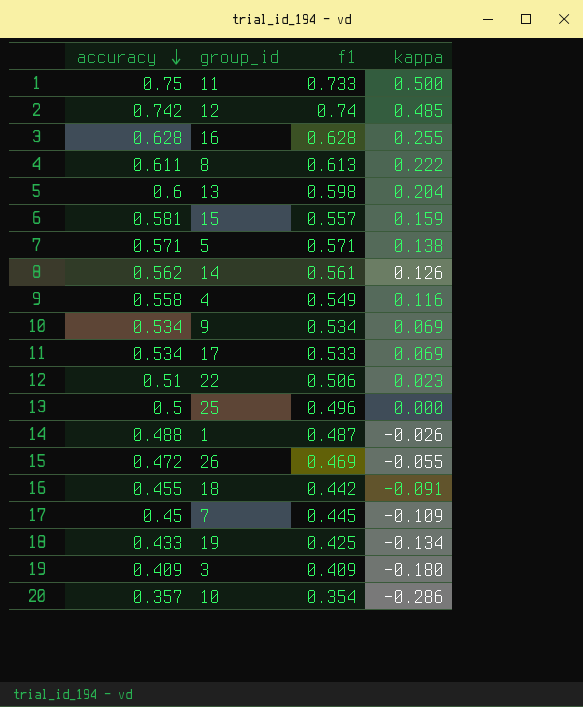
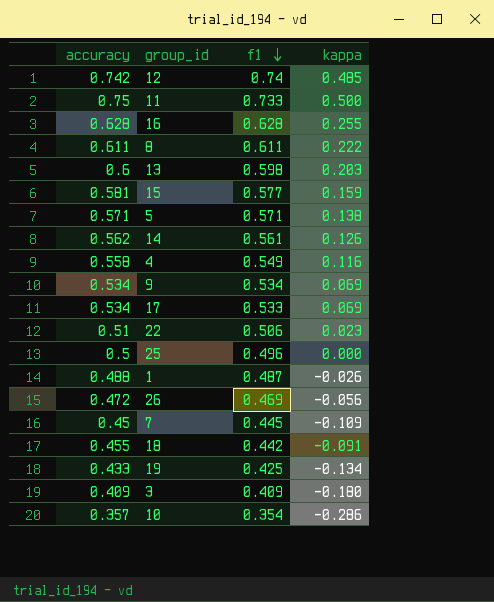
row order: accuracy descending -> f1 descending
8 | f1: 0.613 -> 0.611
13 | kappa: 0.204 -> 0.203
15 | f1: 0.557 -> 0.577
26 | kappa: -0.055 -> -0.056

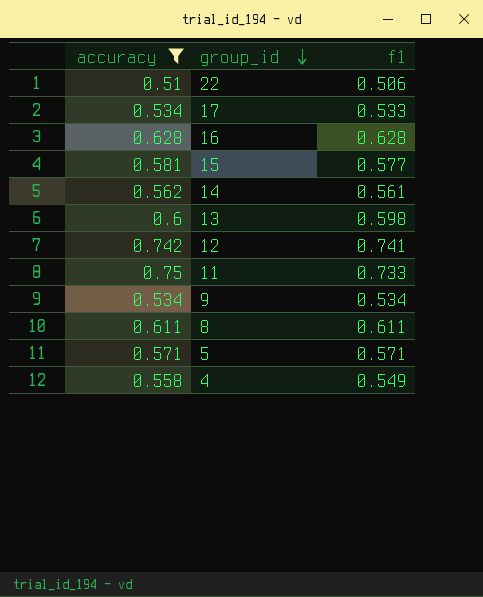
filter: none -> accuracy >= 0.51
row order: f1 descending -> group_id descending
column kappa | position: 4 -> none
12 | f1: 0.74 -> 0.741

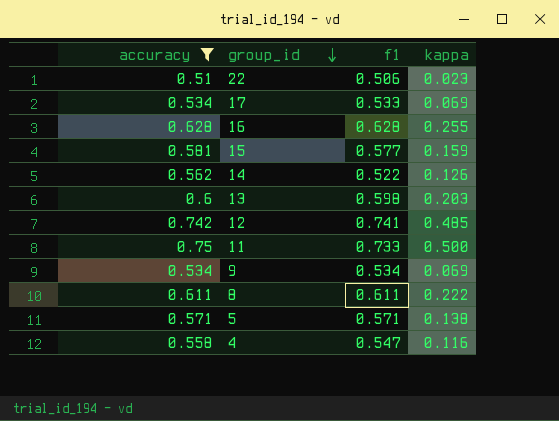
column kappa | position: none -> 4
14 | f1: 0.561 -> 0.522
4 | f1: 0.549 -> 0.547

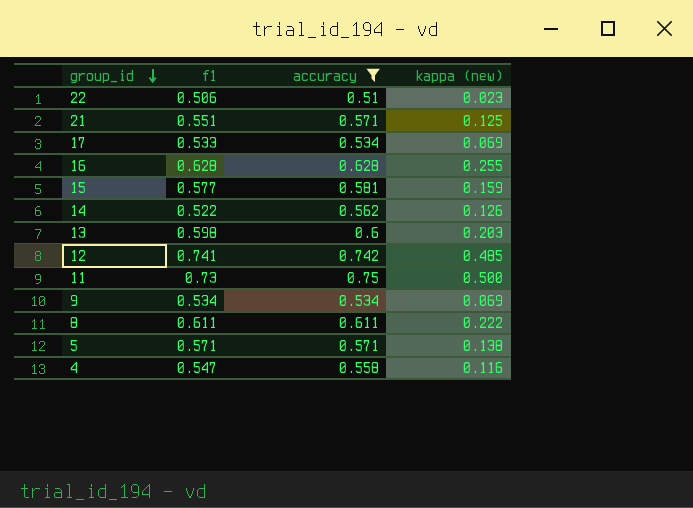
column accuracy | position: 1 -> 3
column name: kappa -> kappa (new)
row 21: none -> 0.551 | 0.571 | 0.125
11 | f1: 0.733 -> 0.73

